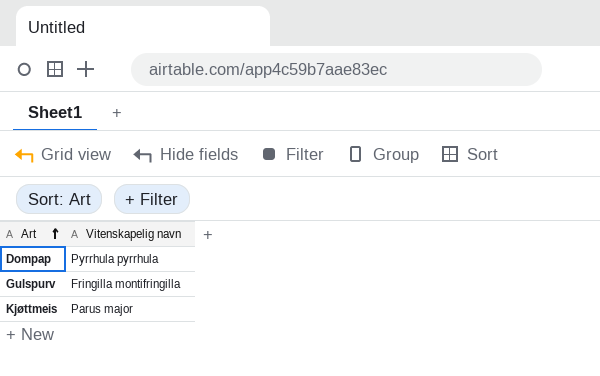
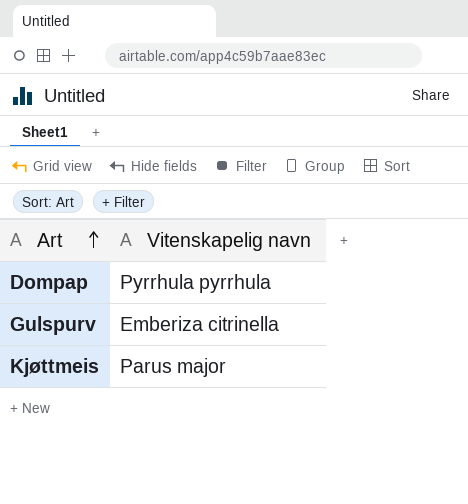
Gulspurv | Vitenskapelig navn: Fringilla montifringilla -> Emberiza citrinella

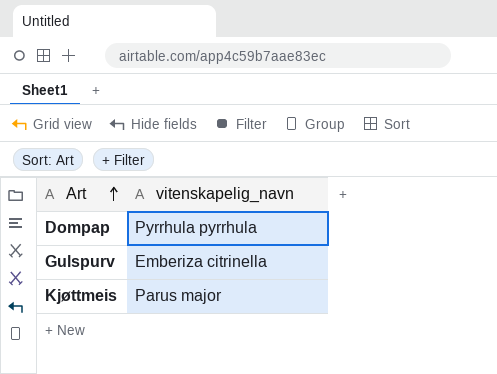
column name: Vitenskapelig navn -> vitenskapelig_navn

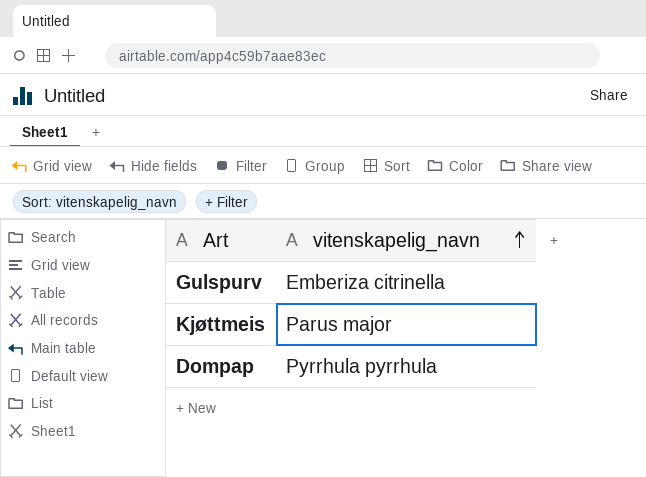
row order: Art ascending -> vitenskapelig_navn ascending

